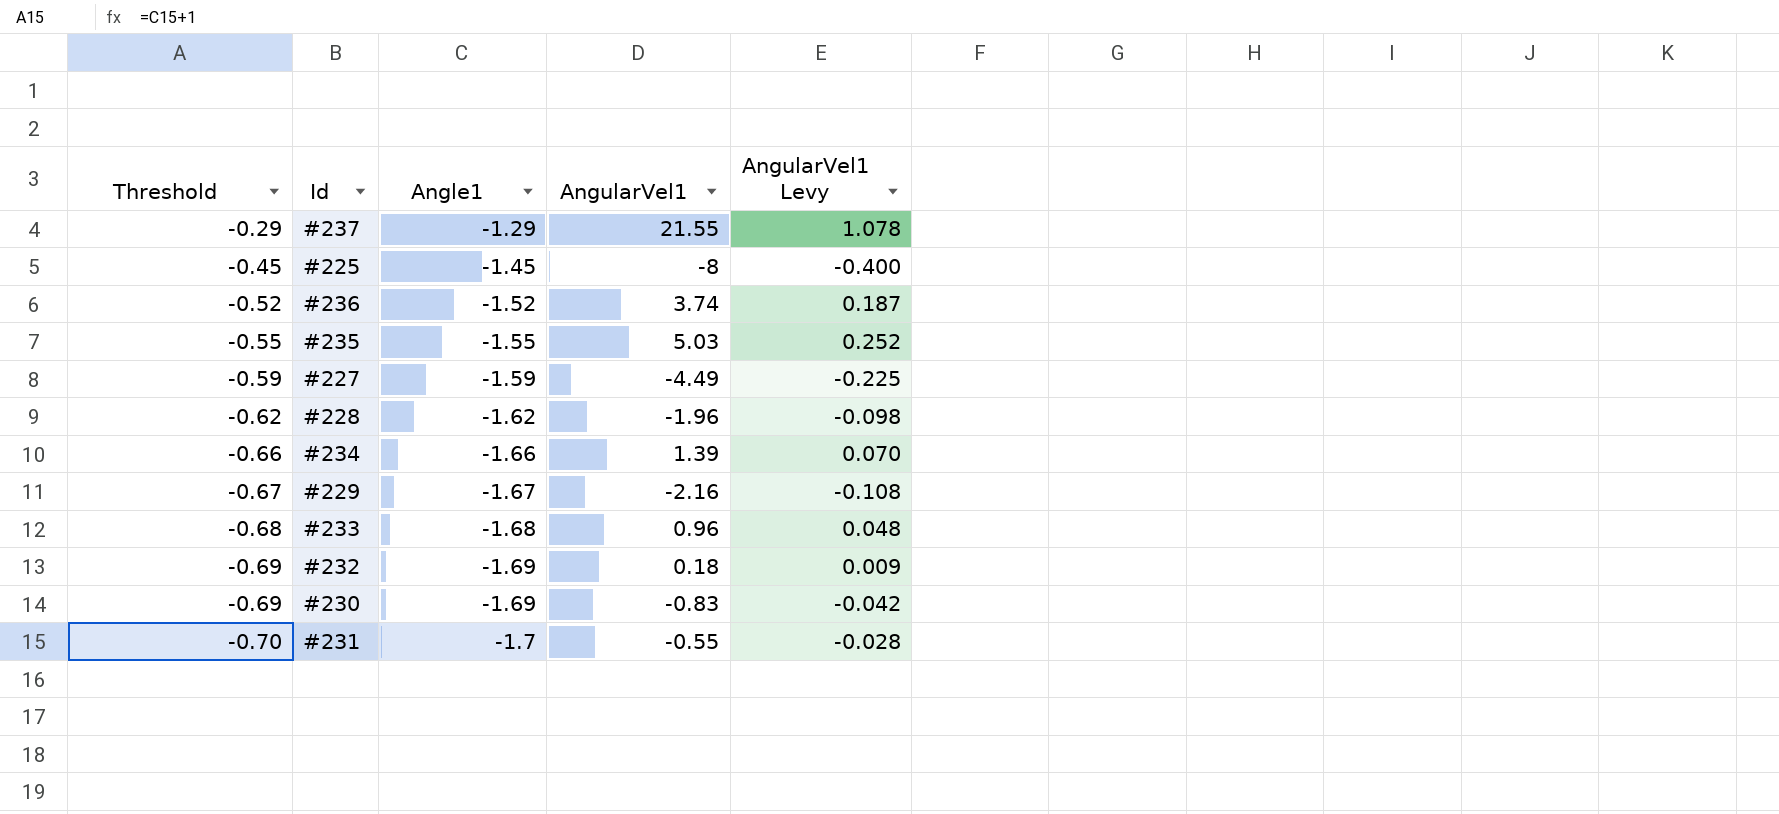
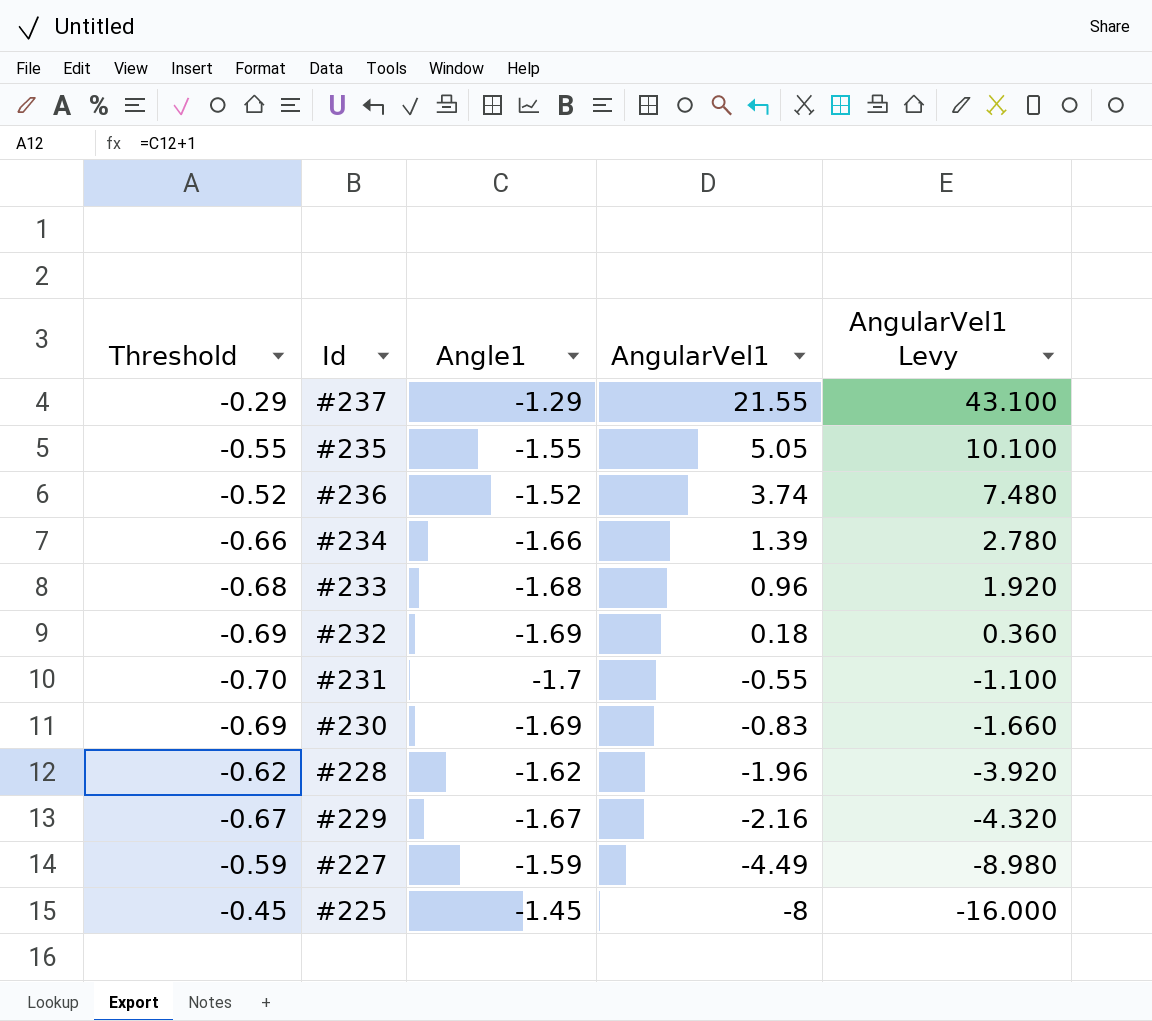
row order: Threshold descending -> AngularVel1 descending
column AngularVel1 Levy | formula: [AngularVel1] * 0.05 -> [AngularVel1] * 2
#235 | AngularVel1: 5.03 -> 5.05

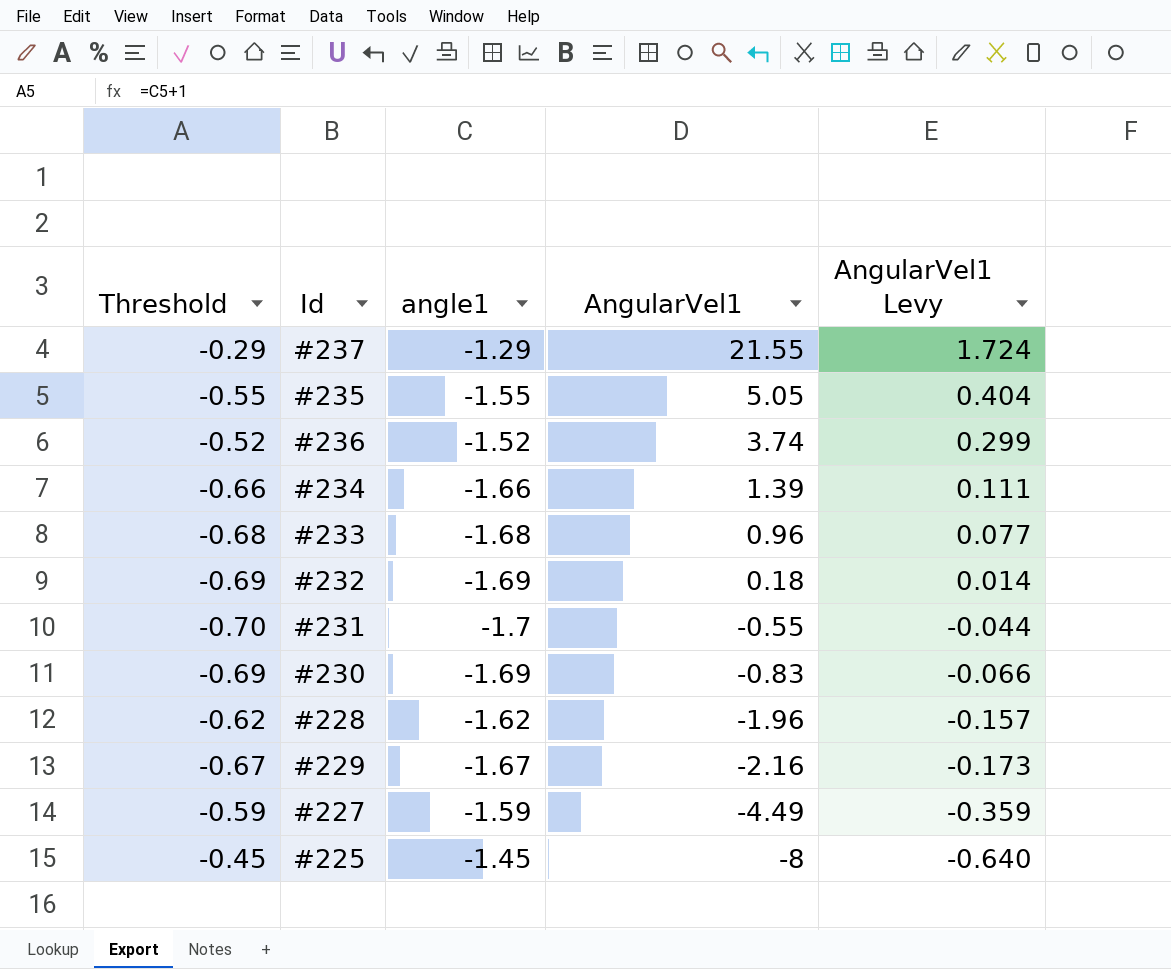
column name: Angle1 -> angle1
column AngularVel1 Levy | formula: [AngularVel1] * 2 -> [AngularVel1] * 0.08

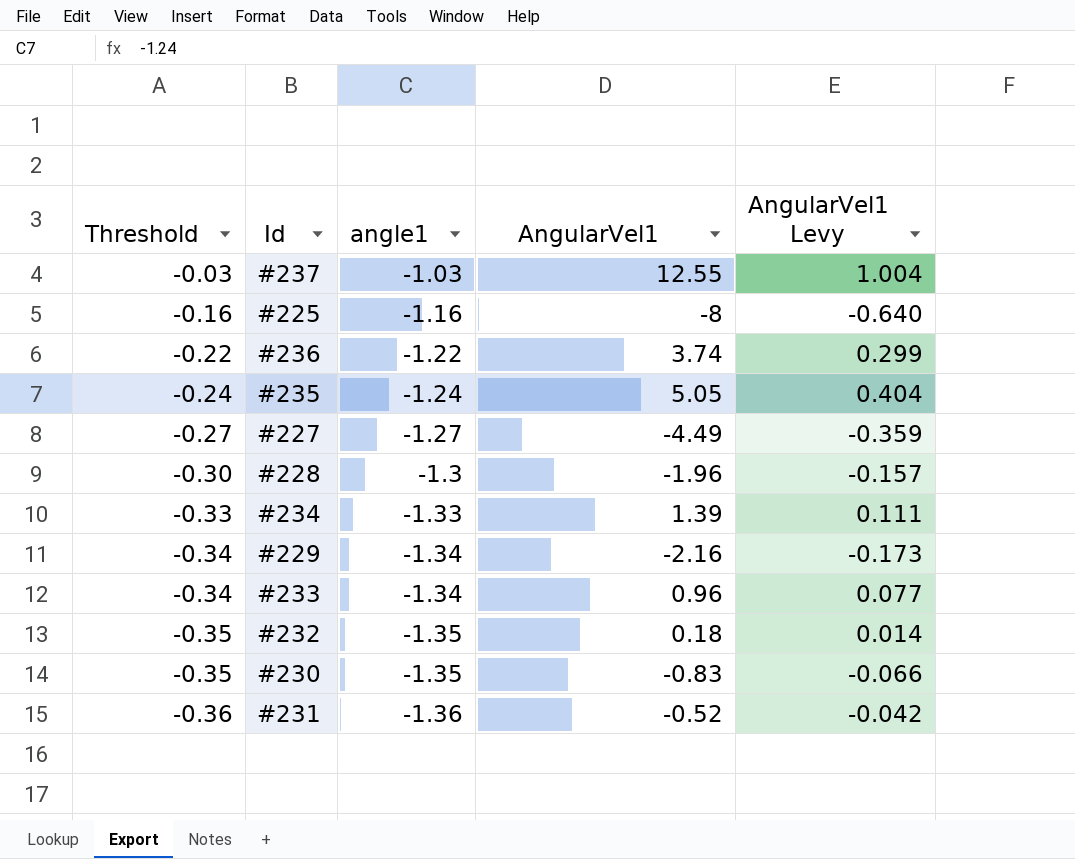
row order: AngularVel1 descending -> Threshold descending
#237 | Threshold: -0.29 -> -0.03
#237 | angle1: -1.29 -> -1.03
#237 | AngularVel1: 21.55 -> 12.55
#237 | AngularVel1 Levy: 1.724 -> 1.004
#225 | Threshold: -0.45 -> -0.16
#225 | angle1: -1.45 -> -1.16
#236 | Threshold: -0.52 -> -0.22
#236 | angle1: -1.52 -> -1.22
#235 | Threshold: -0.55 -> -0.24
#235 | angle1: -1.55 -> -1.24
#227 | Threshold: -0.59 -> -0.27
#227 | angle1: -1.59 -> -1.27
#228 | Threshold: -0.62 -> -0.30
#228 | angle1: -1.62 -> -1.3
#234 | Threshold: -0.66 -> -0.33
#234 | angle1: -1.66 -> -1.33
#229 | Threshold: -0.67 -> -0.34
#229 | angle1: -1.67 -> -1.34
#233 | Threshold: -0.68 -> -0.34
#233 | angle1: -1.68 -> -1.34
#232 | Threshold: -0.69 -> -0.35
#232 | angle1: -1.69 -> -1.35
#230 | Threshold: -0.69 -> -0.35
#230 | angle1: -1.69 -> -1.35
#231 | Threshold: -0.70 -> -0.36
#231 | angle1: -1.7 -> -1.36
#231 | AngularVel1: -0.55 -> -0.52
#231 | AngularVel1 Levy: -0.044 -> -0.042

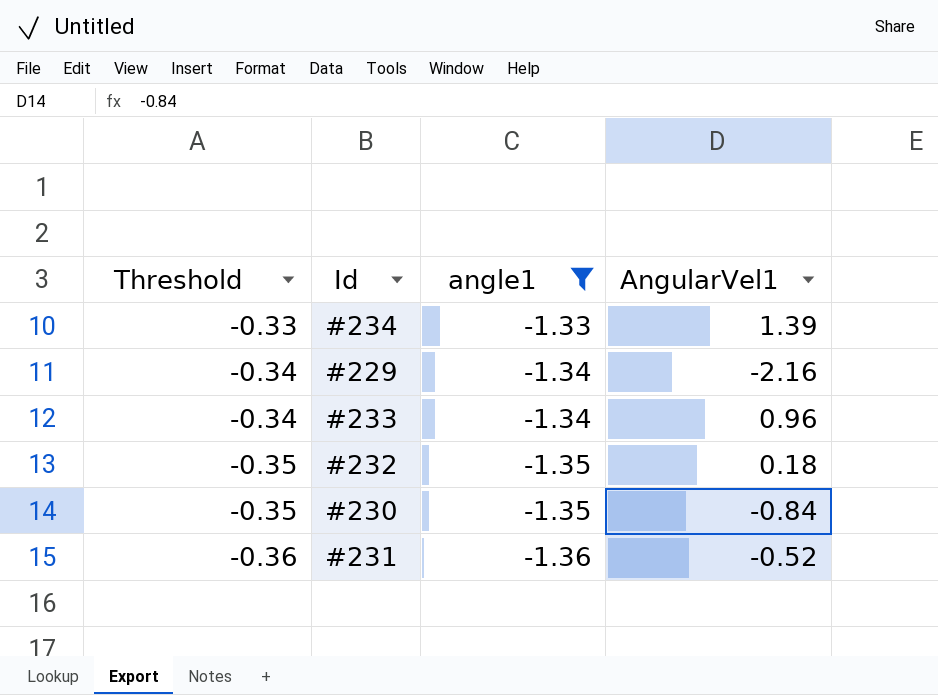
filter: none -> angle1 <= -1.33
column AngularVel1 Levy | formula: [AngularVel1] * 0.08 -> none
#230 | AngularVel1: -0.83 -> -0.84

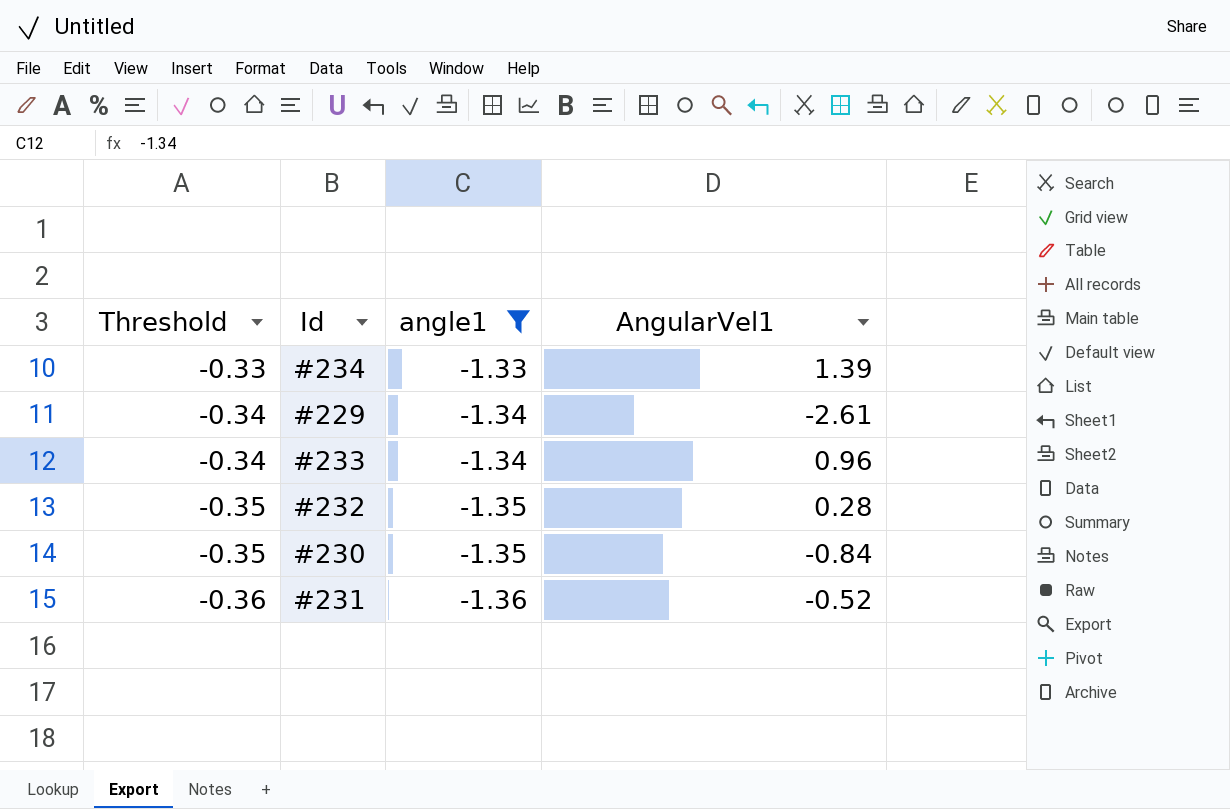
#229 | AngularVel1: -2.16 -> -2.61
#232 | AngularVel1: 0.18 -> 0.28

